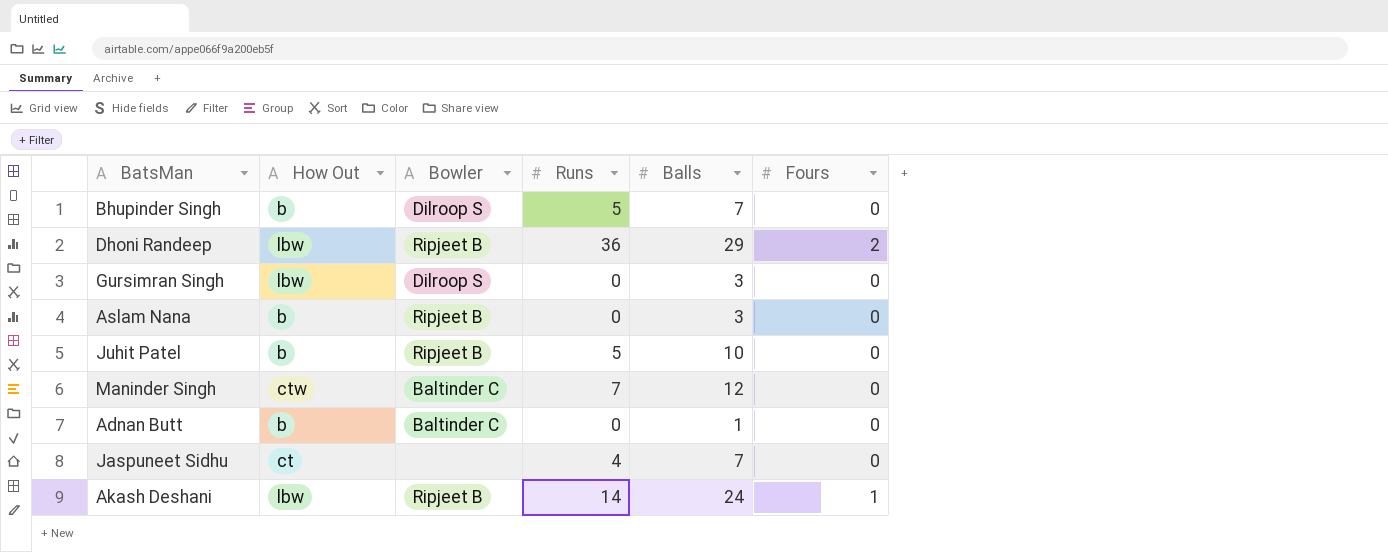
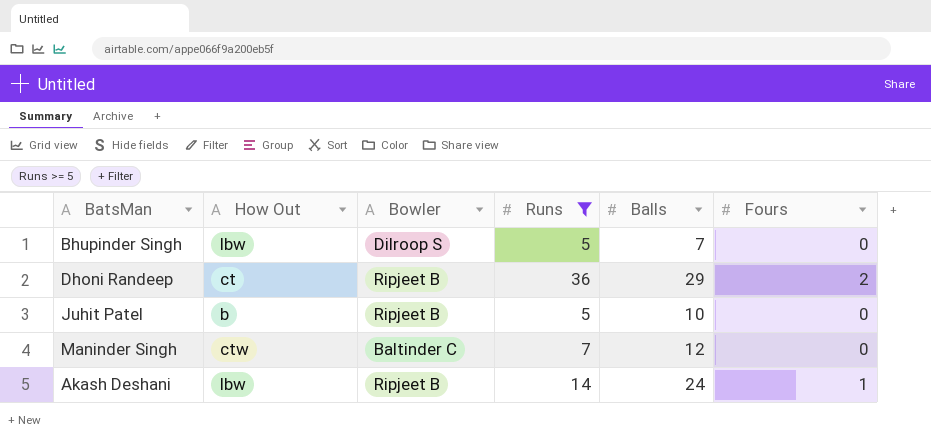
filter: none -> Runs >= 5
Bhupinder Singh | How Out: b -> lbw
Dhoni Randeep | How Out: lbw -> ct

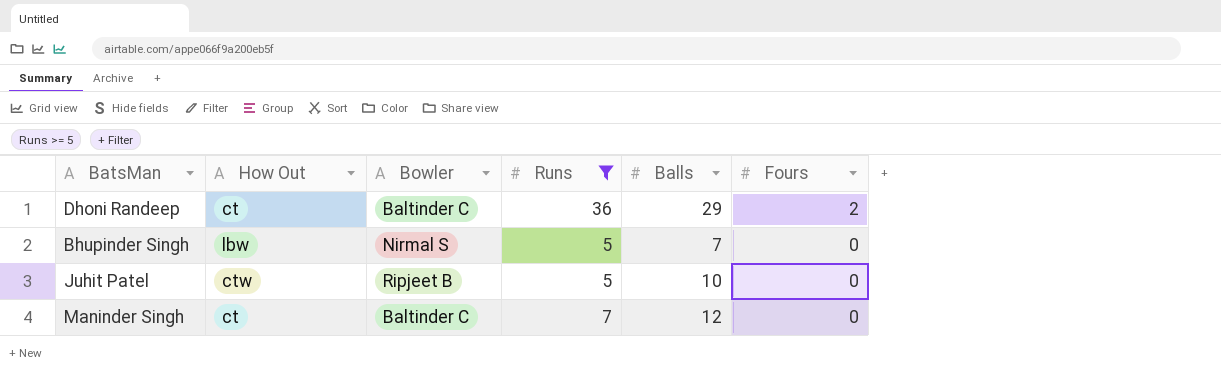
row order: none -> Fours descending
row Akash Deshani: lbw | Ripjeet B | 14 | 24 | 1 -> none
Dhoni Randeep | Bowler: Ripjeet B -> Baltinder C
Bhupinder Singh | Bowler: Dilroop S -> Nirmal S
Juhit Patel | How Out: b -> ctw
Maninder Singh | How Out: ctw -> ct

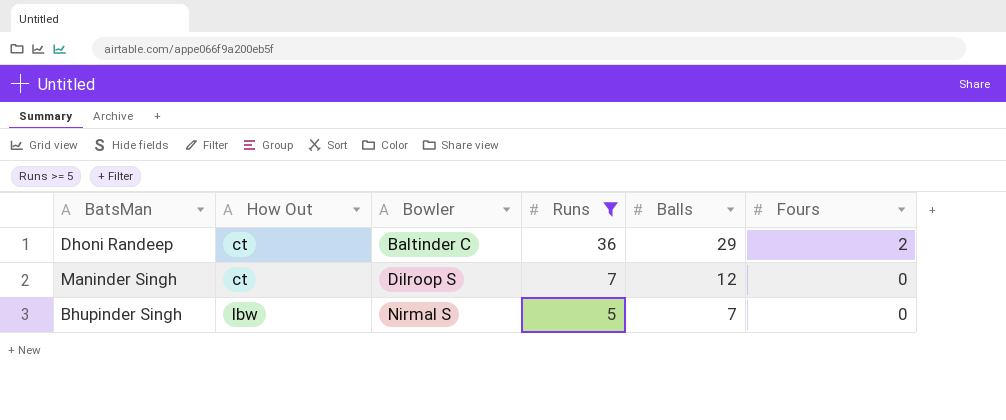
row order: Fours descending -> How Out ascending
row Juhit Patel: ctw | Ripjeet B | 5 | 10 | 0 -> none
Maninder Singh | Bowler: Baltinder C -> Dilroop S

